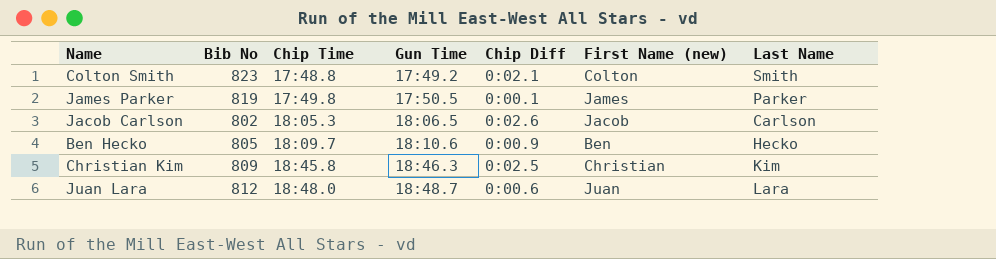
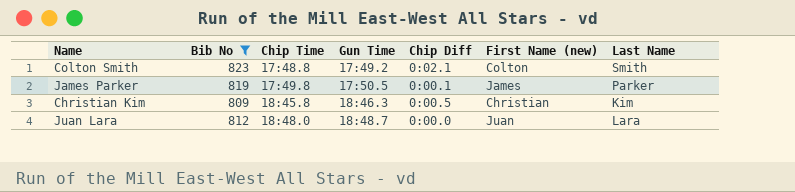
filter: none -> Bib No >= 809
Christian Kim | Chip Diff: 0:02.5 -> 0:00.5
Juan Lara | Chip Diff: 0:00.6 -> 0:00.0

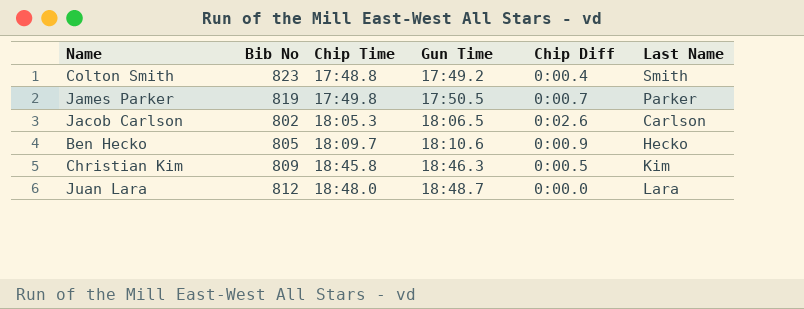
filter: Bib No >= 809 -> none
column First Name (new) | position: 6 -> none
Colton Smith | Chip Diff: 0:02.1 -> 0:00.4
James Parker | Chip Diff: 0:00.1 -> 0:00.7

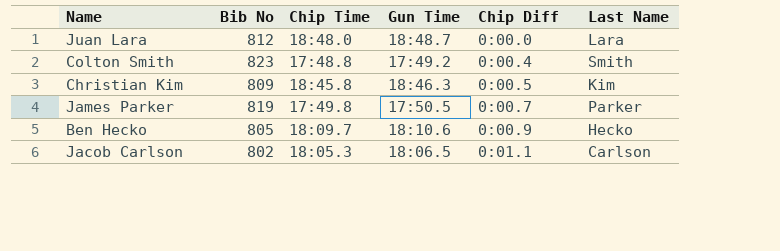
row order: Chip Time ascending -> Chip Diff ascending
Jacob Carlson | Chip Diff: 0:02.6 -> 0:01.1

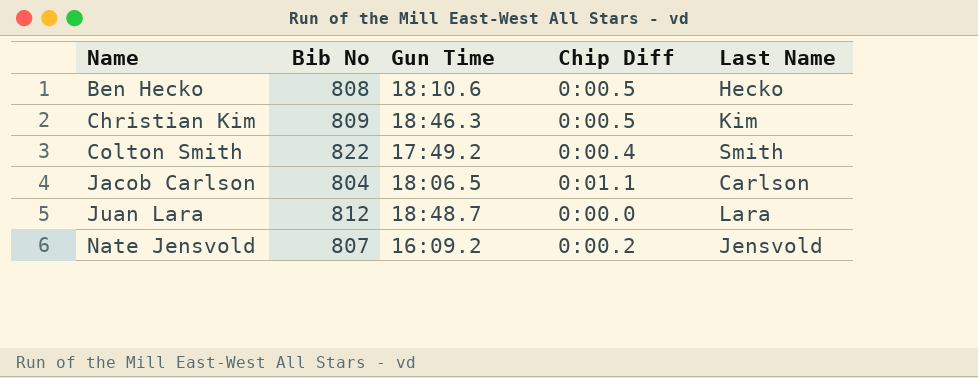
row order: Chip Diff ascending -> Name ascending
column Chip Time | position: 3 -> none
row James Parker: 819 | 17:49.8 | 17:50.5 | 0:00.7 | Parker -> none
Ben Hecko | Bib No: 805 -> 808
Ben Hecko | Chip Diff: 0:00.9 -> 0:00.5
Colton Smith | Bib No: 823 -> 822
Jacob Carlson | Bib No: 802 -> 804
row Nate Jensvold: none -> 807 | 16:09.2 | 0:00.2 | Jensvold

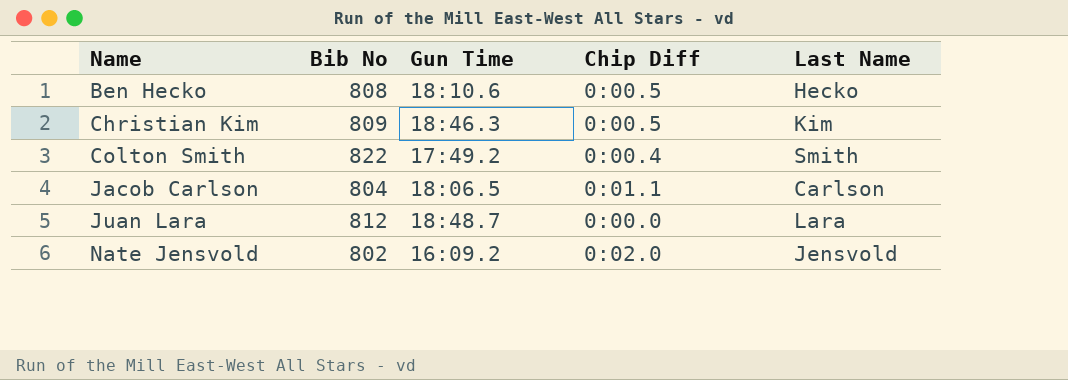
Nate Jensvold | Bib No: 807 -> 802
Nate Jensvold | Chip Diff: 0:00.2 -> 0:02.0

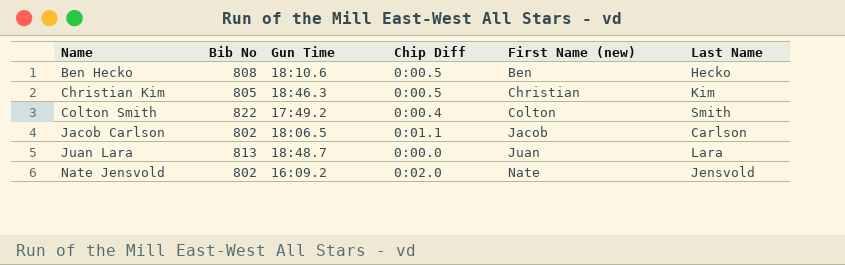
column First Name (new) | position: none -> 5
Christian Kim | Bib No: 809 -> 805
Jacob Carlson | Bib No: 804 -> 802
Juan Lara | Bib No: 812 -> 813

